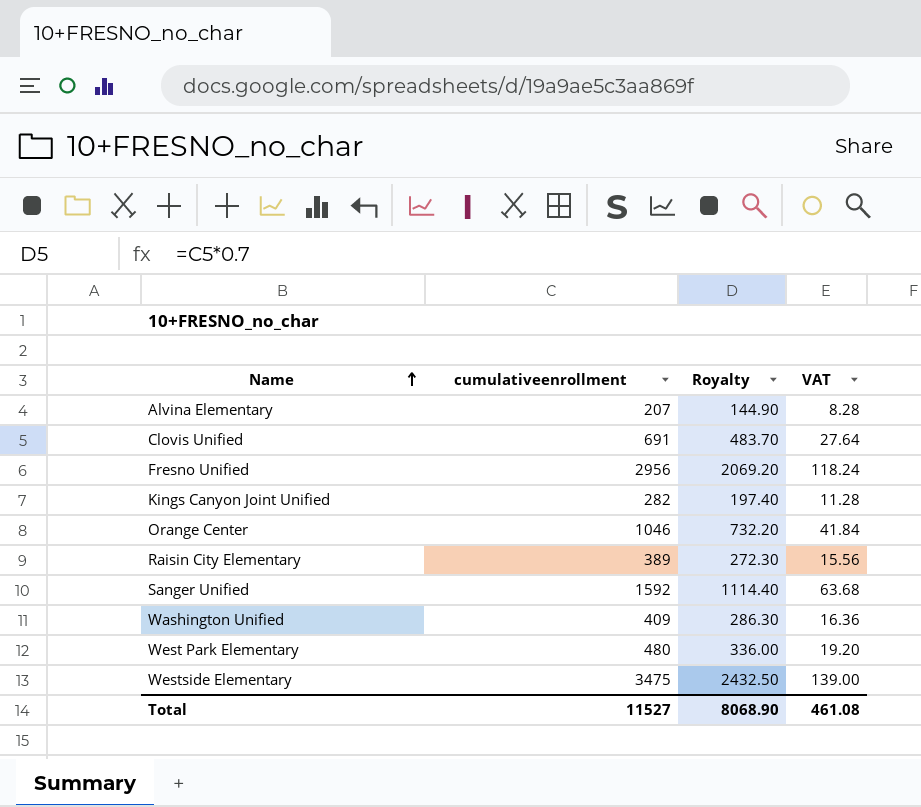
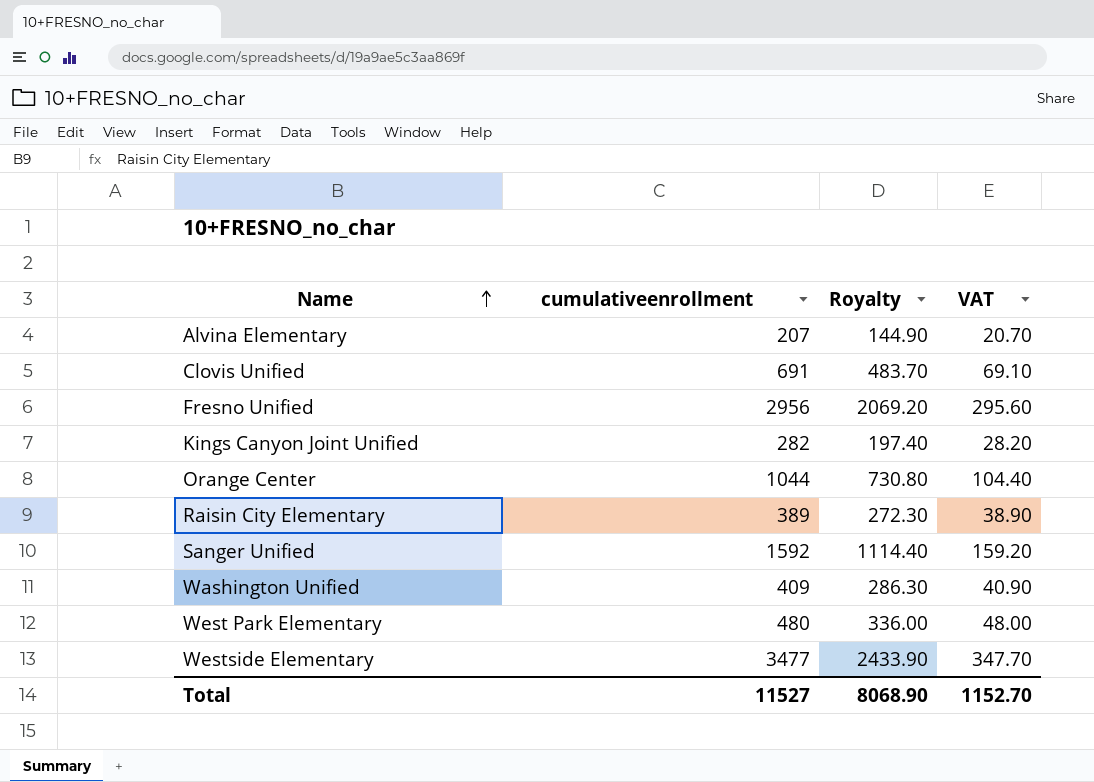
column VAT | formula: [cumulativeenrollment] * 0.04 -> [cumulativeenrollment] * 0.1
Orange Center | cumulativeenrollment: 1046 -> 1044
Orange Center | Royalty: 732.20 -> 730.80
Westside Elementary | cumulativeenrollment: 3475 -> 3477
Westside Elementary | Royalty: 2432.50 -> 2433.90
Total | VAT: 461.08 -> 1152.70

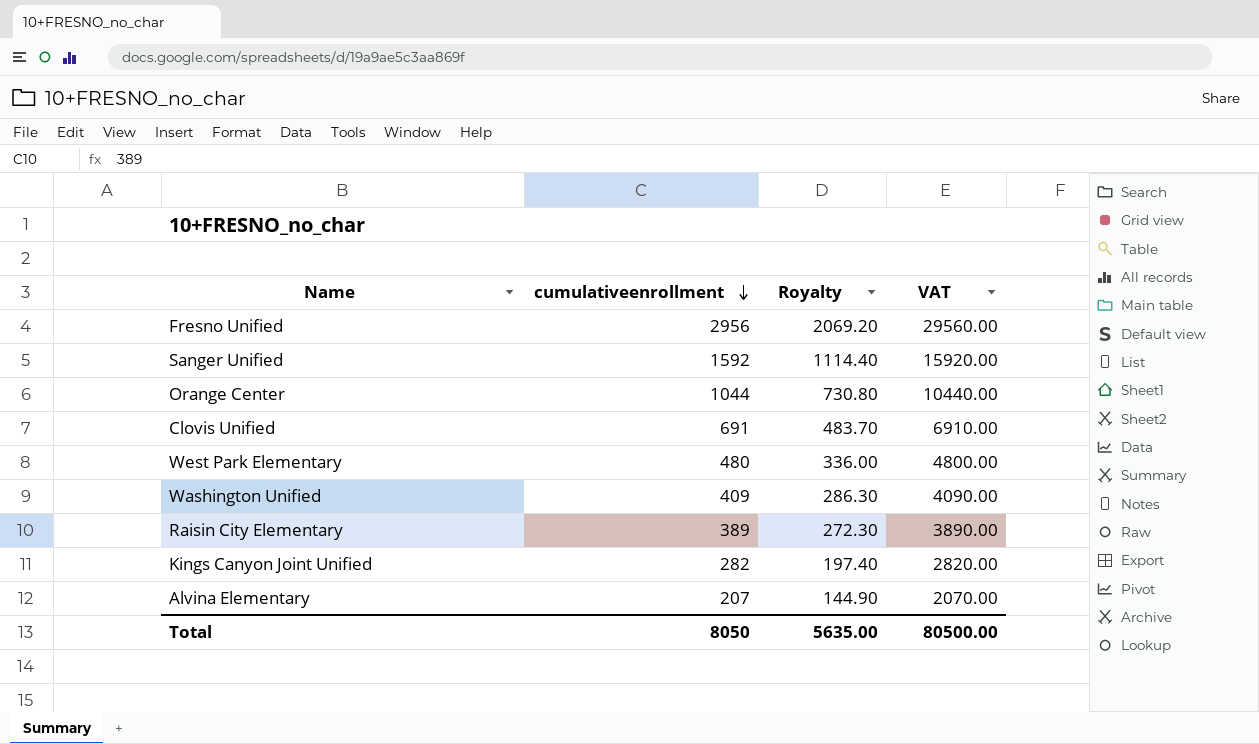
row order: Name ascending -> cumulativeenrollment descending
column VAT | formula: [cumulativeenrollment] * 0.1 -> [cumulativeenrollment] * 10
row Westside Elementary: 3477 | 2433.90 | 347.70 -> none
Total | cumulativeenrollment: 11527 -> 8050
Total | Royalty: 8068.90 -> 5635.00
Total | VAT: 1152.70 -> 80500.00

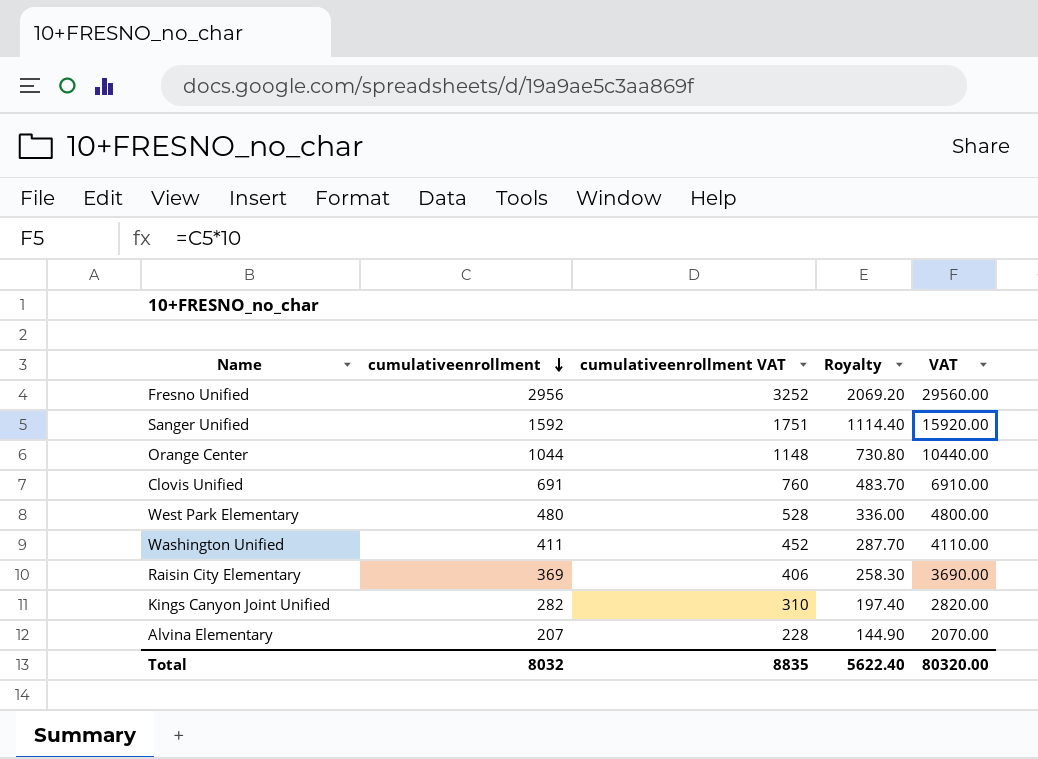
column cumulativeenrollment VAT | formula: none -> [cumulativeenrollment] * 1.1
Washington Unified | cumulativeenrollment: 409 -> 411
Washington Unified | Royalty: 286.30 -> 287.70
Washington Unified | VAT: 4090.00 -> 4110.00
Raisin City Elementary | cumulativeenrollment: 389 -> 369
Raisin City Elementary | Royalty: 272.30 -> 258.30
Raisin City Elementary | VAT: 3890.00 -> 3690.00
Total | cumulativeenrollment: 8050 -> 8032
Total | Royalty: 5635.00 -> 5622.40
Total | VAT: 80500.00 -> 80320.00

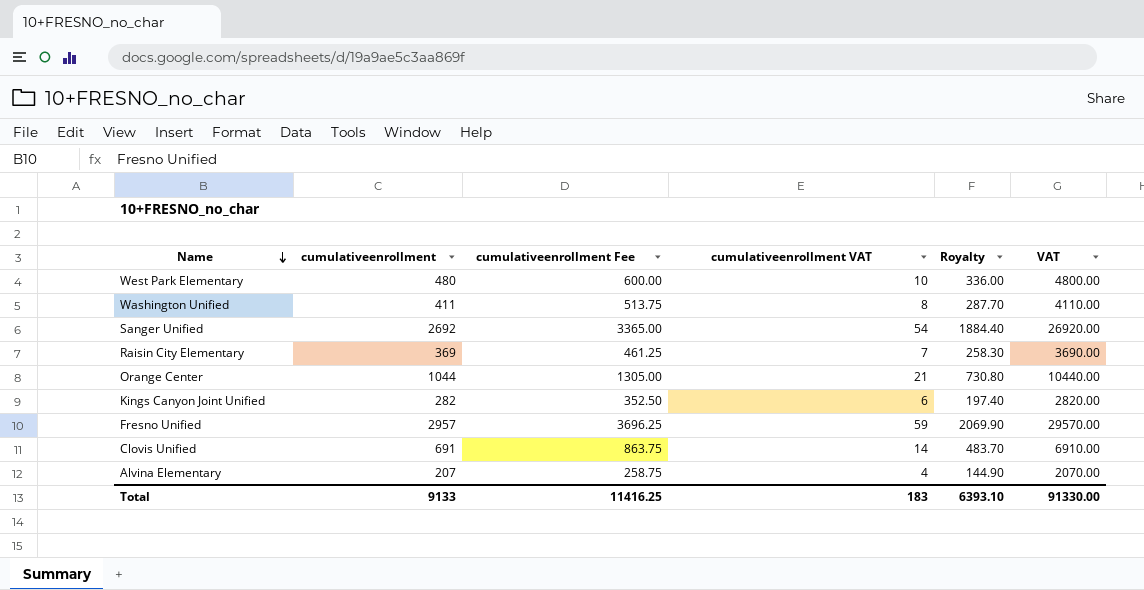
row order: cumulativeenrollment descending -> Name descending
column cumulativeenrollment Fee | formula: none -> [cumulativeenrollment] * 1.25
column cumulativeenrollment VAT | formula: [cumulativeenrollment] * 1.1 -> [cumulativeenrollment] * 0.02
Sanger Unified | cumulativeenrollment: 1592 -> 2692
Sanger Unified | Royalty: 1114.40 -> 1884.40
Sanger Unified | VAT: 15920.00 -> 26920.00
Fresno Unified | cumulativeenrollment: 2956 -> 2957
Fresno Unified | Royalty: 2069.20 -> 2069.90
Fresno Unified | VAT: 29560.00 -> 29570.00
Total | cumulativeenrollment: 8032 -> 9133
Total | cumulativeenrollment VAT: 8835 -> 183
Total | Royalty: 5622.40 -> 6393.10
Total | VAT: 80320.00 -> 91330.00

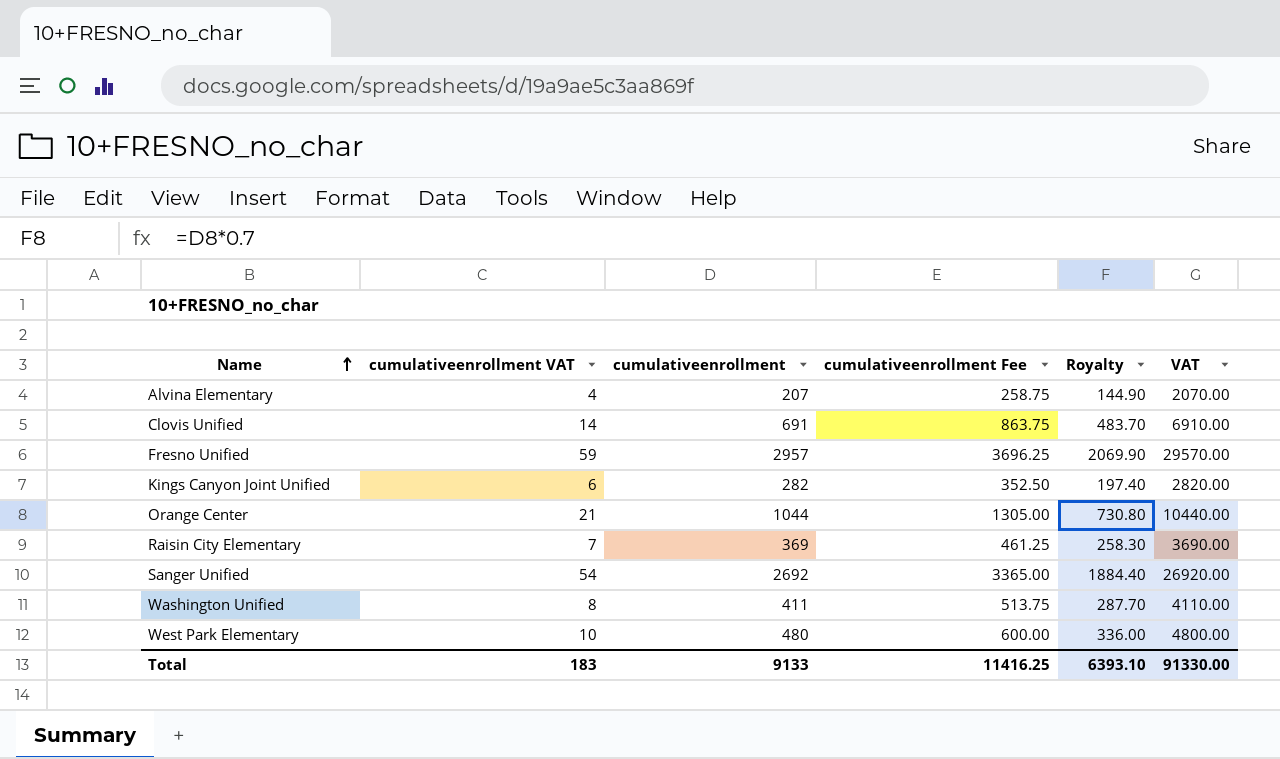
row order: Name descending -> Name ascending
column cumulativeenrollment VAT | position: 4 -> 2

